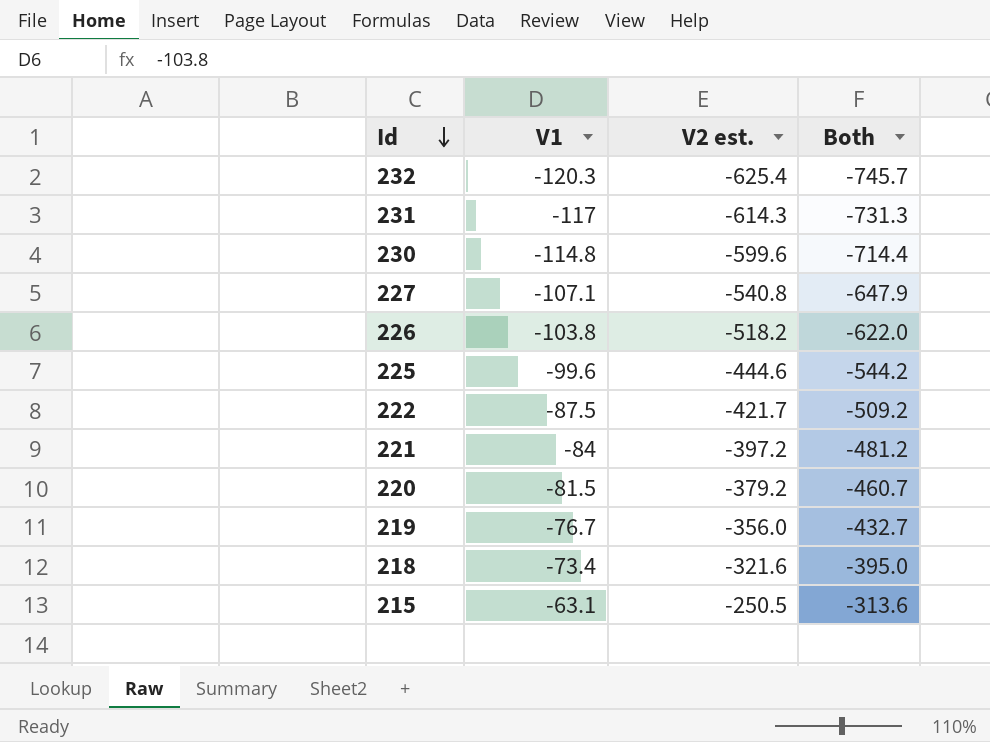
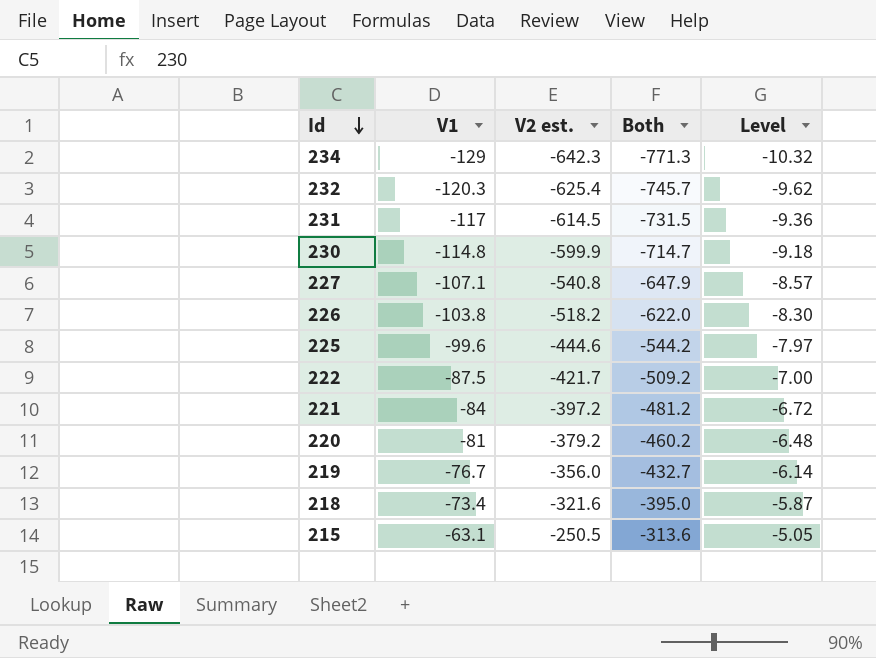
column Level | formula: none -> [V1] * 0.08
row 234: none -> -129 | -642.3 | -771.3 | -10.32
231 | V2 est.: -614.3 -> -614.5
231 | Both: -731.3 -> -731.5
230 | V2 est.: -599.6 -> -599.9
230 | Both: -714.4 -> -714.7
220 | V1: -81.5 -> -81
220 | Both: -460.7 -> -460.2

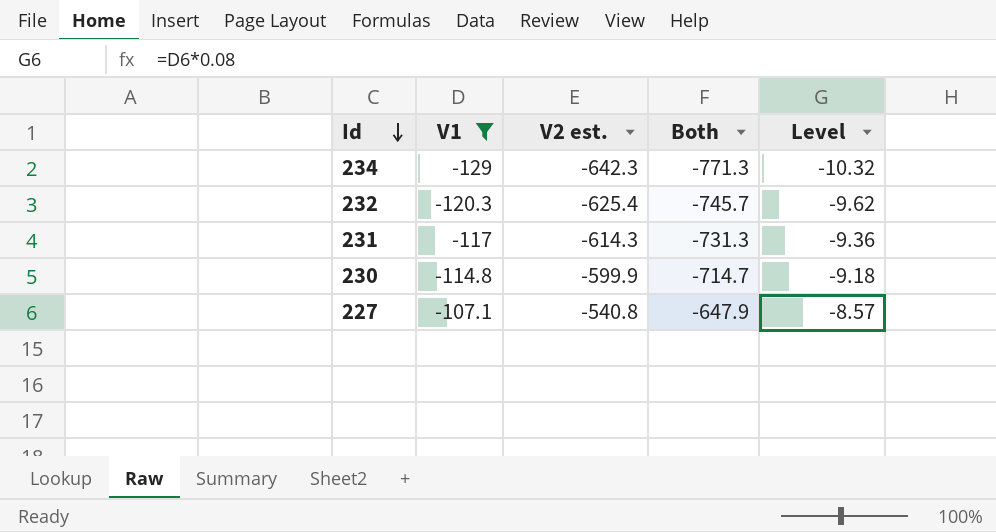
filter: none -> V1 <= -107.1
231 | V2 est.: -614.5 -> -614.3
231 | Both: -731.5 -> -731.3

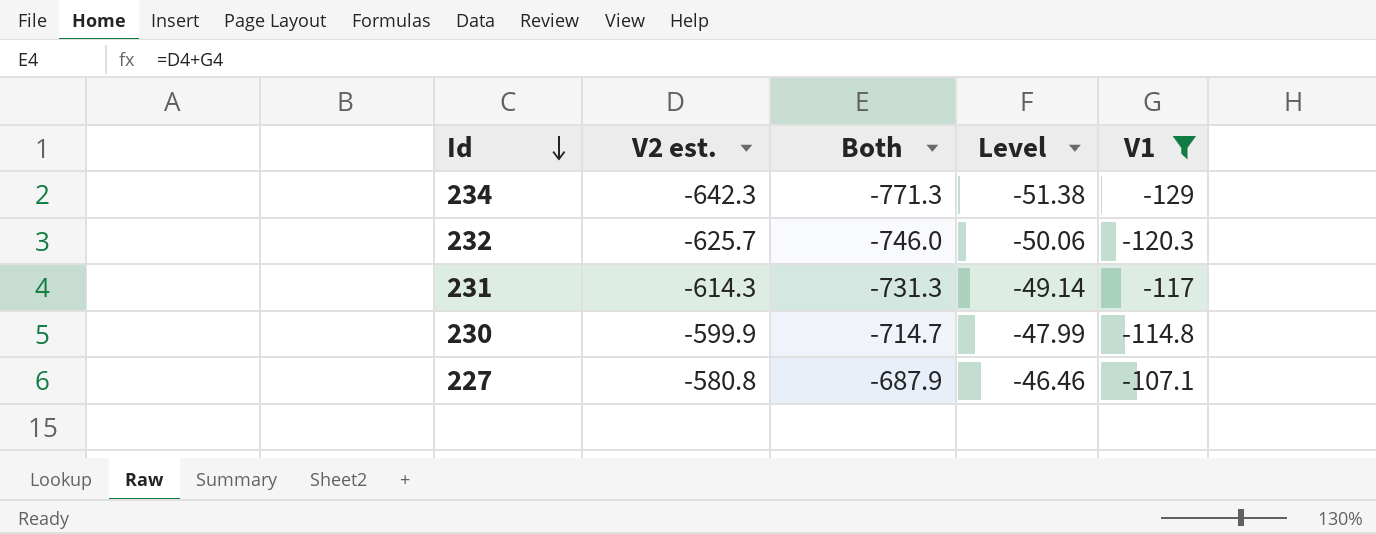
column Level | formula: [V1] * 0.08 -> [V2 est.] * 0.08
column V1 | position: 2 -> 5
232 | V2 est.: -625.4 -> -625.7
232 | Both: -745.7 -> -746.0
227 | V2 est.: -540.8 -> -580.8
227 | Both: -647.9 -> -687.9

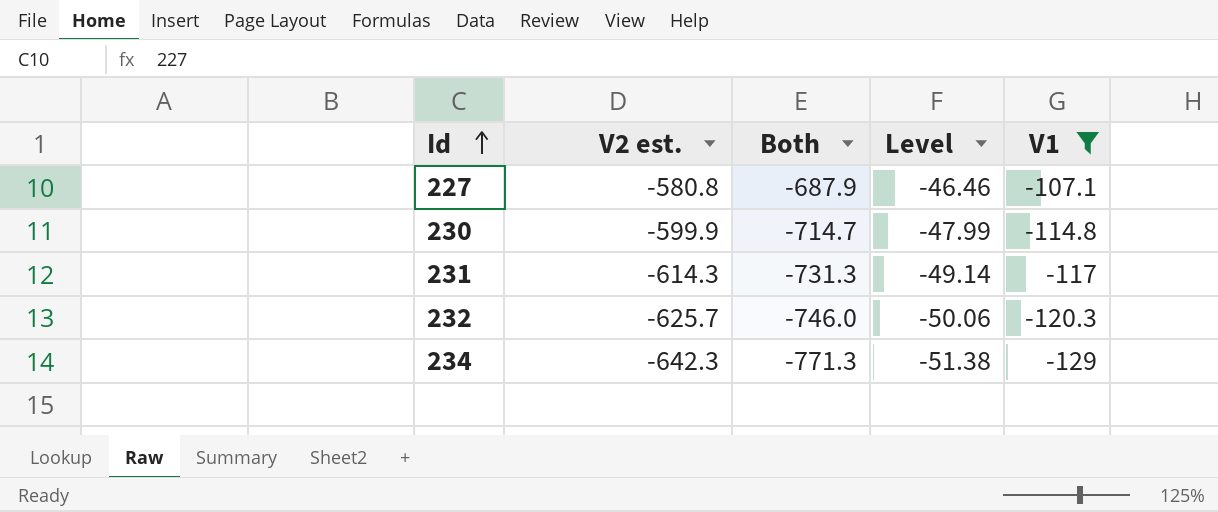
row order: Id descending -> Id ascending

